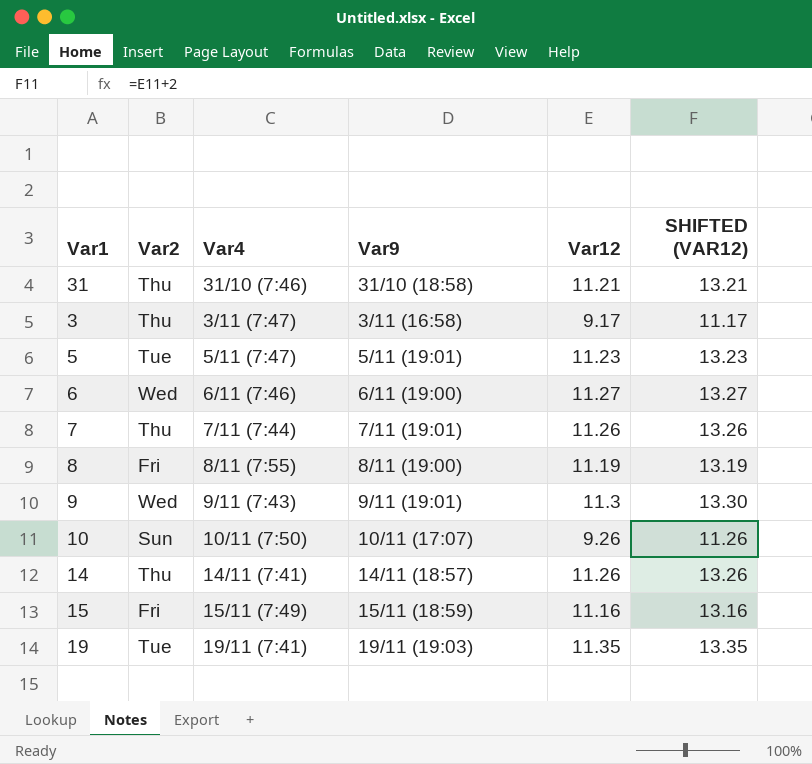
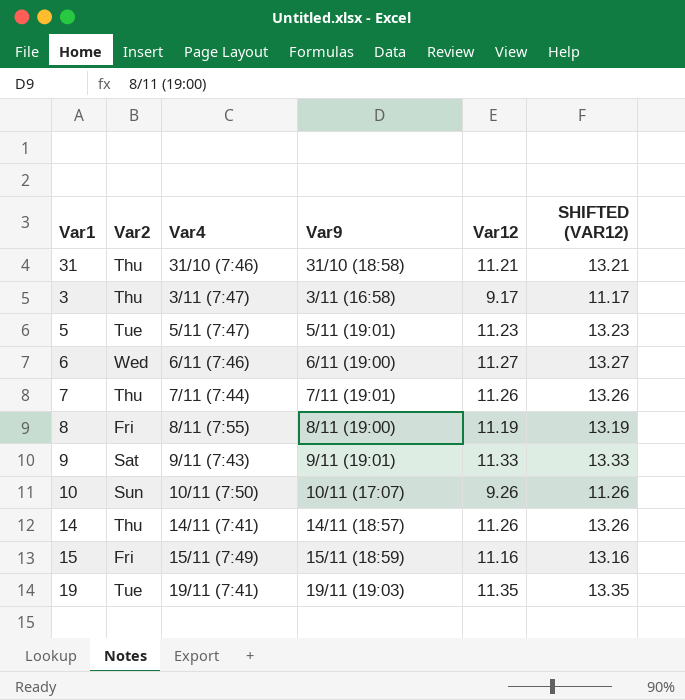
9 | Var2: Wed -> Sat
9 | Var12: 11.3 -> 11.33
9 | SHIFTED (VAR12): 13.30 -> 13.33

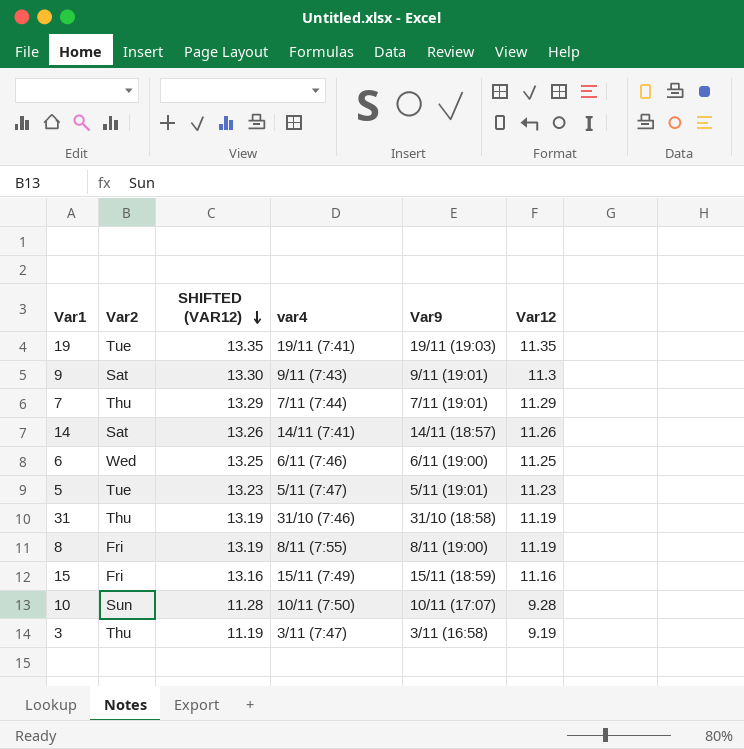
row order: none -> SHIFTED (VAR12) descending
column SHIFTED (VAR12) | position: 6 -> 3
column name: Var4 -> var4
9 | SHIFTED (VAR12): 13.33 -> 13.30
9 | Var12: 11.33 -> 11.3
7 | SHIFTED (VAR12): 13.26 -> 13.29
7 | Var12: 11.26 -> 11.29
14 | Var2: Thu -> Sat
6 | SHIFTED (VAR12): 13.27 -> 13.25
6 | Var12: 11.27 -> 11.25
31 | SHIFTED (VAR12): 13.21 -> 13.19
31 | Var12: 11.21 -> 11.19
10 | SHIFTED (VAR12): 11.26 -> 11.28
10 | Var12: 9.26 -> 9.28
3 | SHIFTED (VAR12): 11.17 -> 11.19
3 | Var12: 9.17 -> 9.19

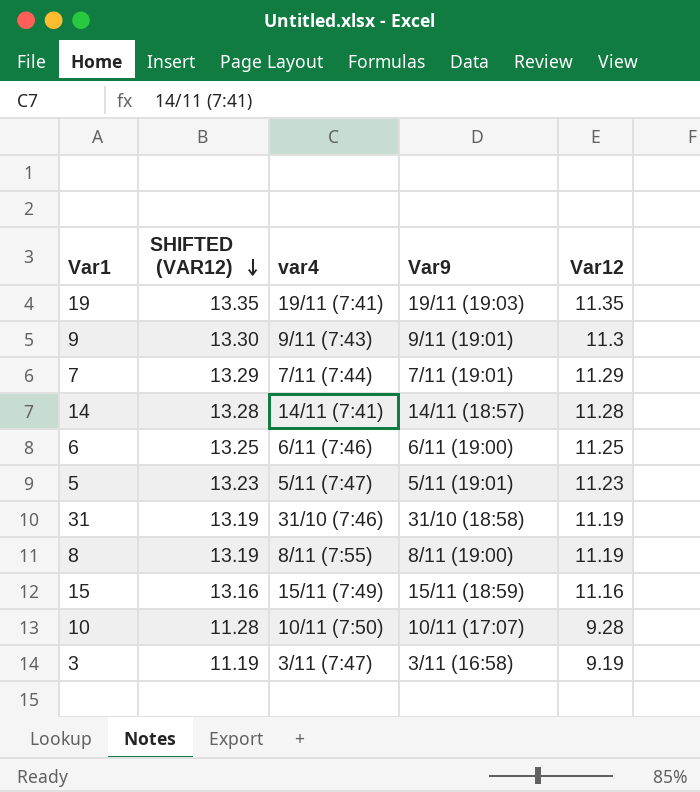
column Var2 | position: 2 -> none
14 | SHIFTED (VAR12): 13.26 -> 13.28
14 | Var12: 11.26 -> 11.28

